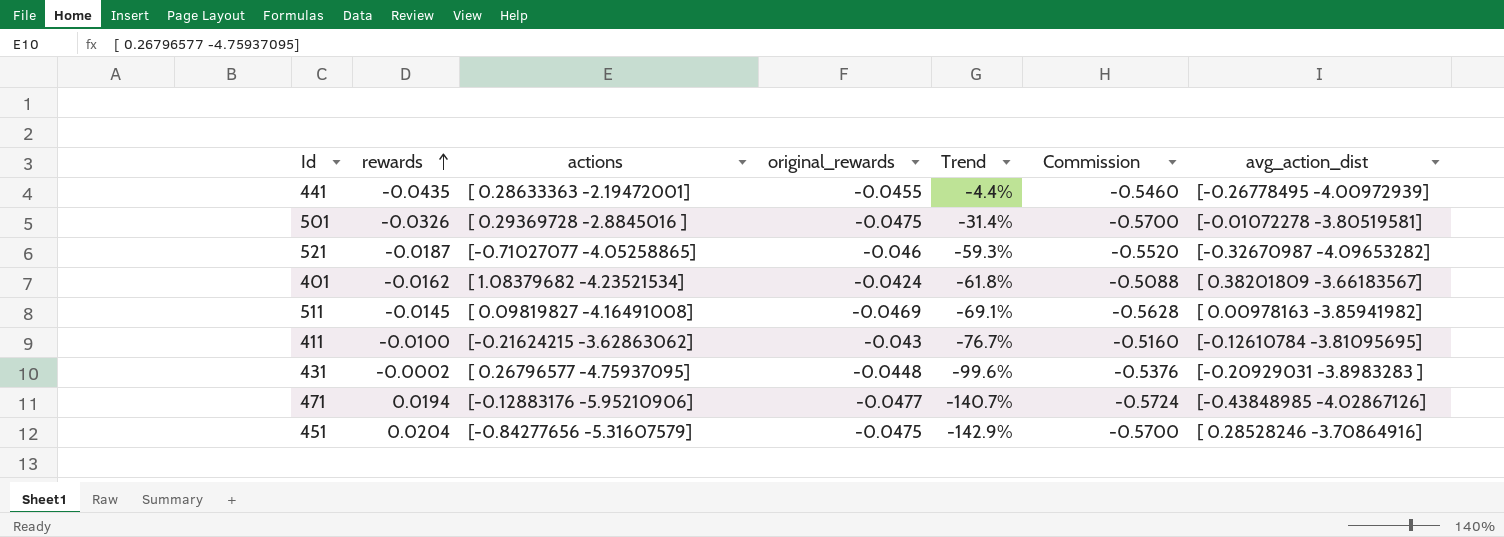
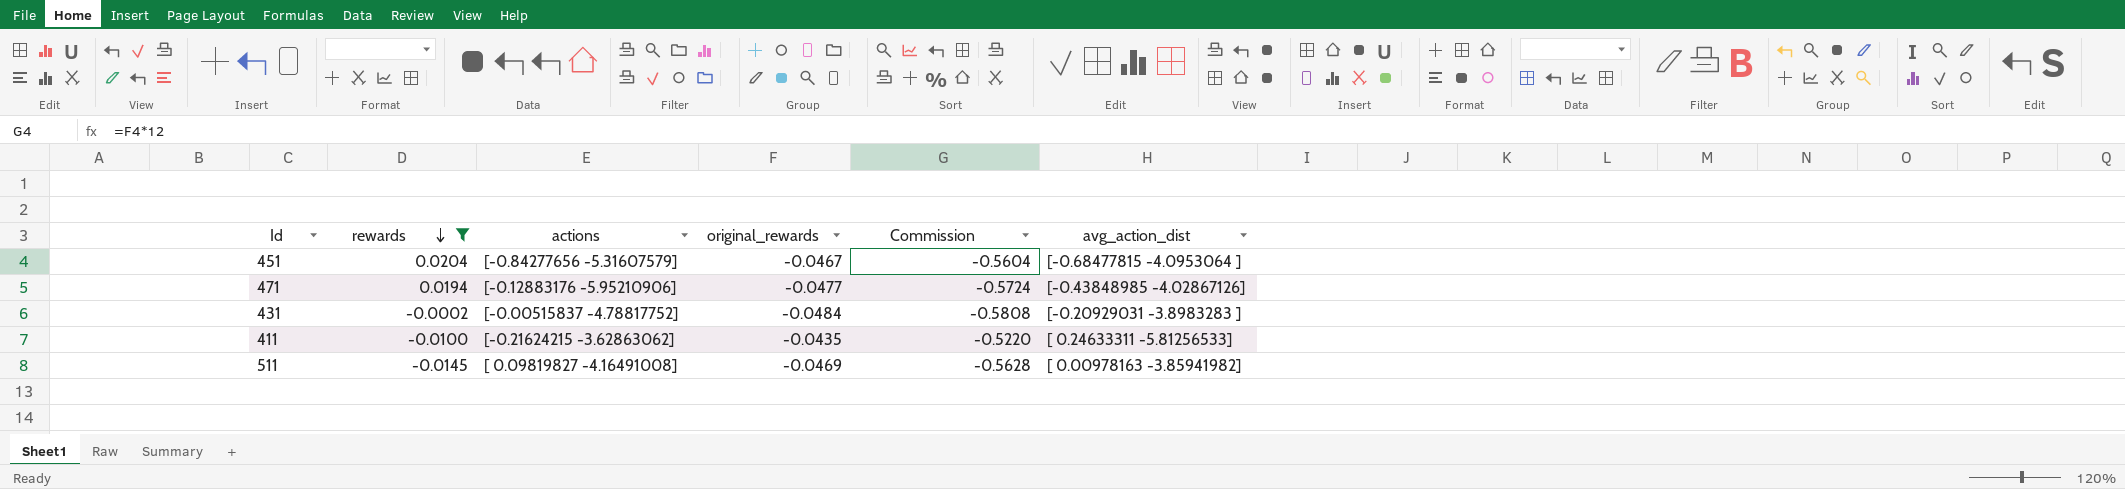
filter: none -> rewards >= -0.0145
row order: rewards ascending -> rewards descending
column Trend | formula: ([rewards] - [original_rewards]) / [original_rewards] -> none
451 | original_rewards: -0.0475 -> -0.0467
451 | Commission: -0.5700 -> -0.5604
451 | avg_action_dist: [ 0.28528246 -3.70864916] -> [-0.68477815 -4.0953064 ]
431 | actions: [ 0.26796577 -4.75937095] -> [-0.00515837 -4.78817752]
431 | original_rewards: -0.0448 -> -0.0484
431 | Commission: -0.5376 -> -0.5808
411 | original_rewards: -0.043 -> -0.0435
411 | Commission: -0.5160 -> -0.5220
411 | avg_action_dist: [-0.12610784 -3.81095695] -> [ 0.24633311 -5.81256533]

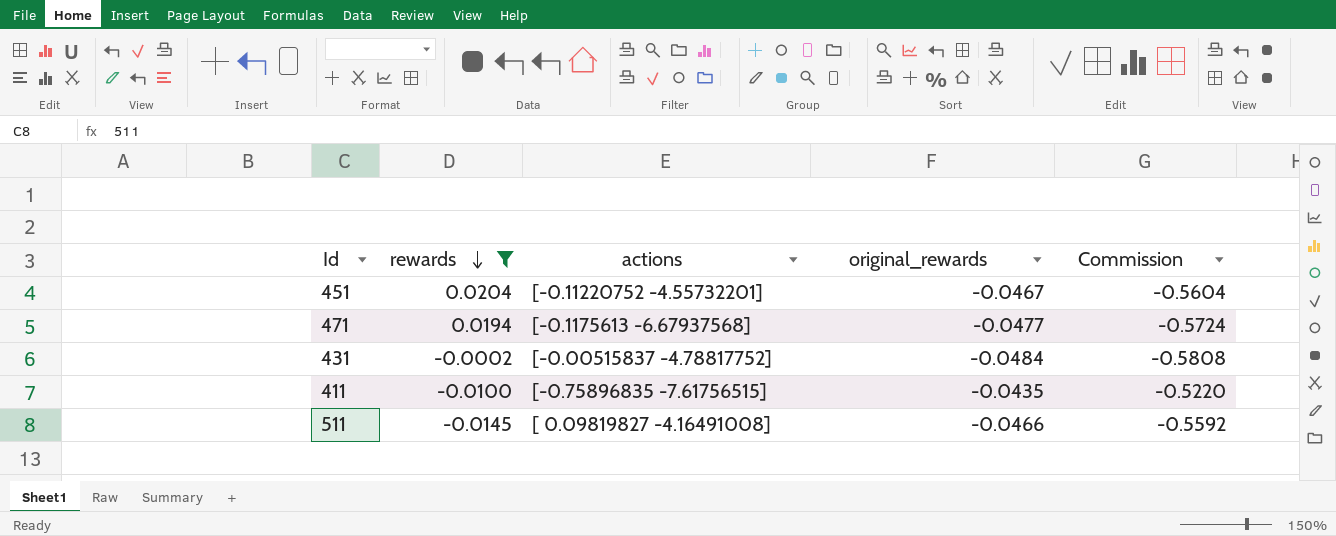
column avg_action_dist | position: 6 -> none
451 | actions: [-0.84277656 -5.31607579] -> [-0.11220752 -4.55732201]
471 | actions: [-0.12883176 -5.95210906] -> [-0.1175613 -6.67937568]
411 | actions: [-0.21624215 -3.62863062] -> [-0.75896835 -7.61756515]
511 | original_rewards: -0.0469 -> -0.0466
511 | Commission: -0.5628 -> -0.5592

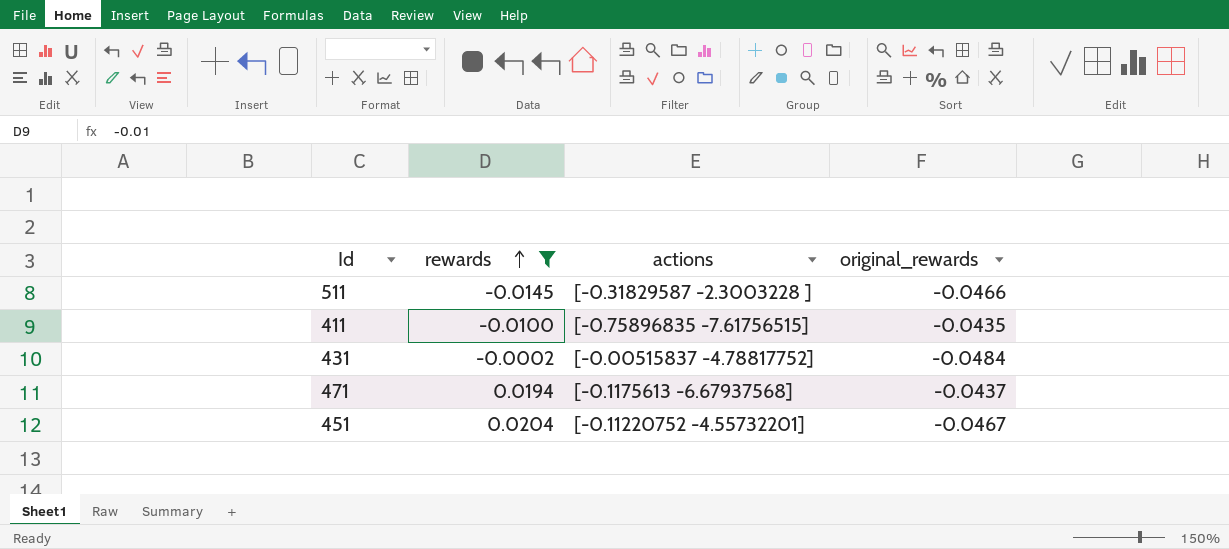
row order: rewards descending -> rewards ascending
column Commission | formula: [original_rewards] * 12 -> none
511 | actions: [ 0.09819827 -4.16491008] -> [-0.31829587 -2.3003228 ]
471 | original_rewards: -0.0477 -> -0.0437

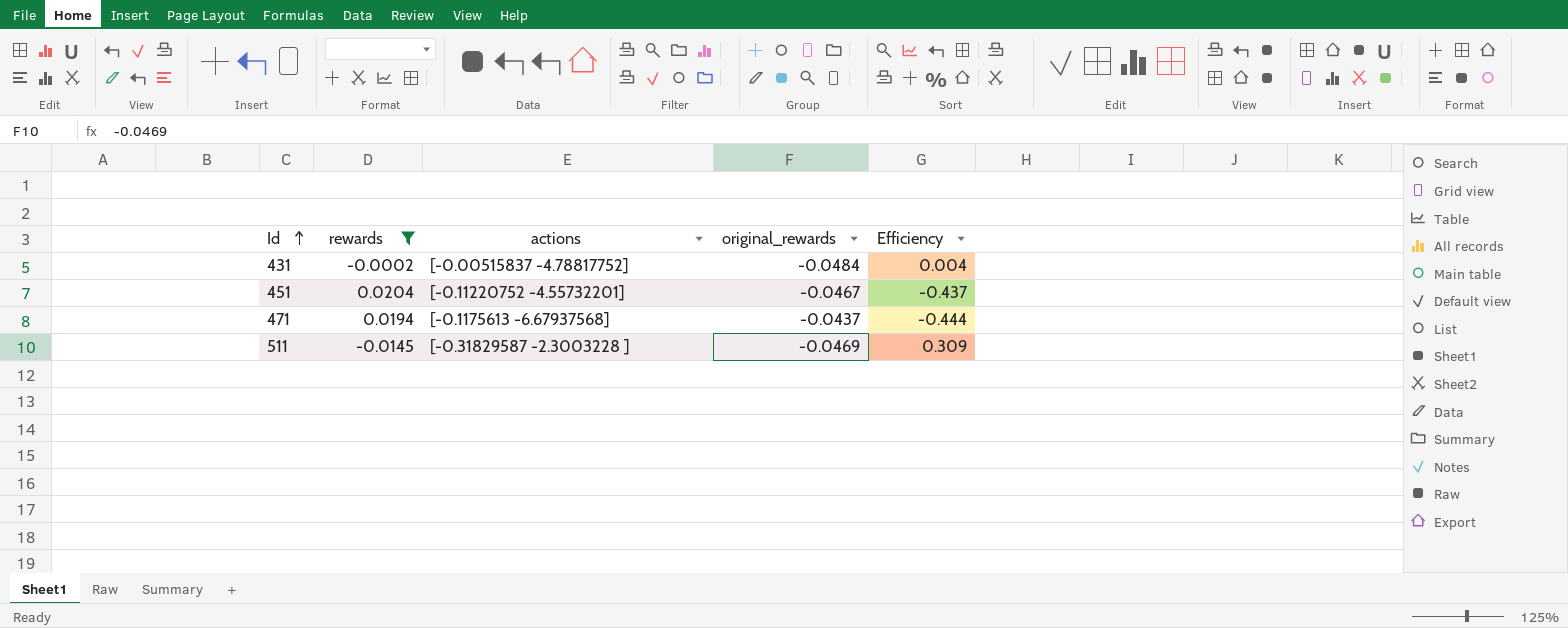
row order: rewards ascending -> Id ascending
column Efficiency | formula: none -> [rewards] / [original_rewards]
row 411: -0.0100 | [-0.75896835 -7.61756515] | -0.0435 -> none
511 | original_rewards: -0.0466 -> -0.0469

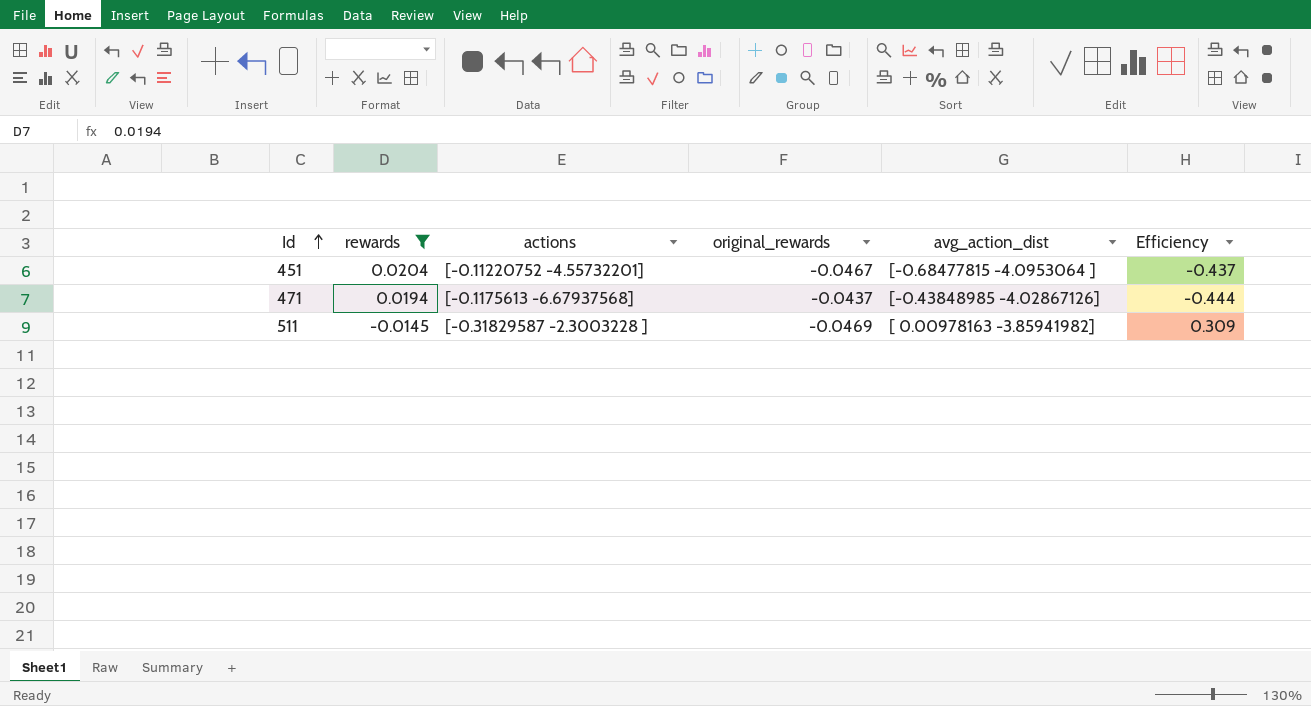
column avg_action_dist | position: none -> 5
row 431: -0.0002 | [-0.00515837 -4.78817752] | -0.0484 | 0.004 -> none

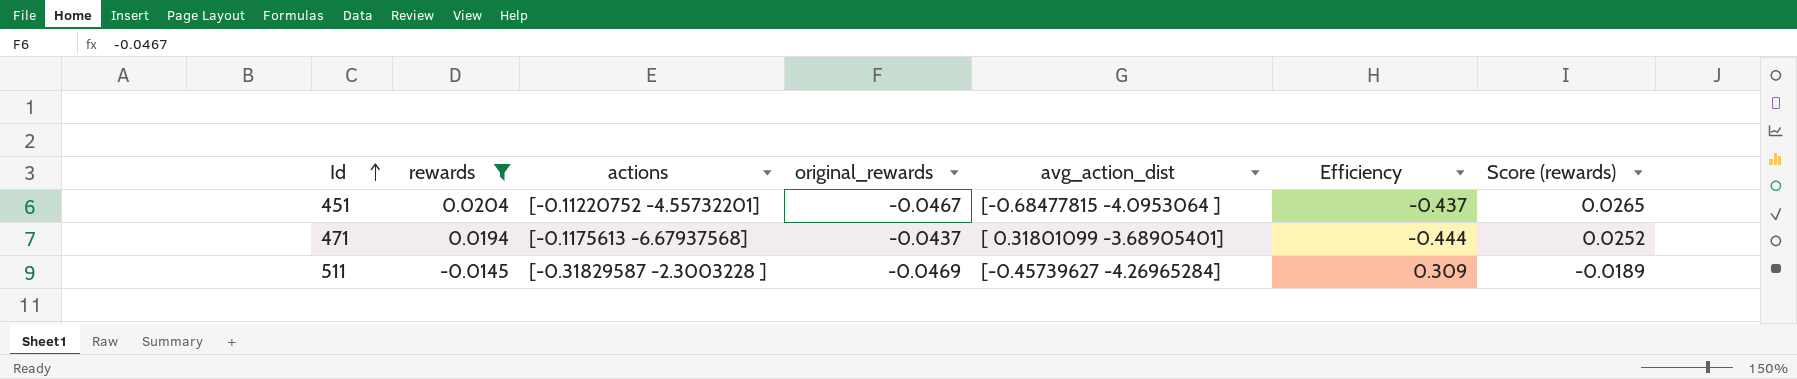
column Score (rewards) | formula: none -> [rewards] * 1.3
471 | avg_action_dist: [-0.43848985 -4.02867126] -> [ 0.31801099 -3.68905401]
511 | avg_action_dist: [ 0.00978163 -3.85941982] -> [-0.45739627 -4.26965284]

